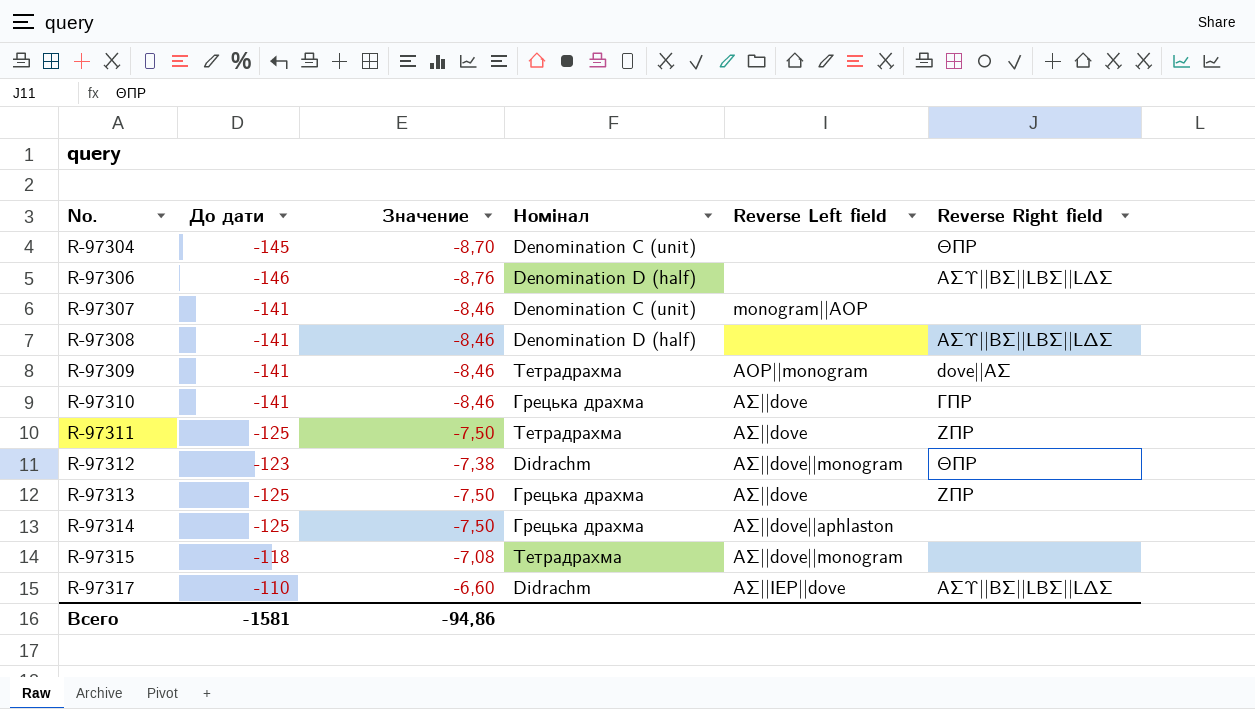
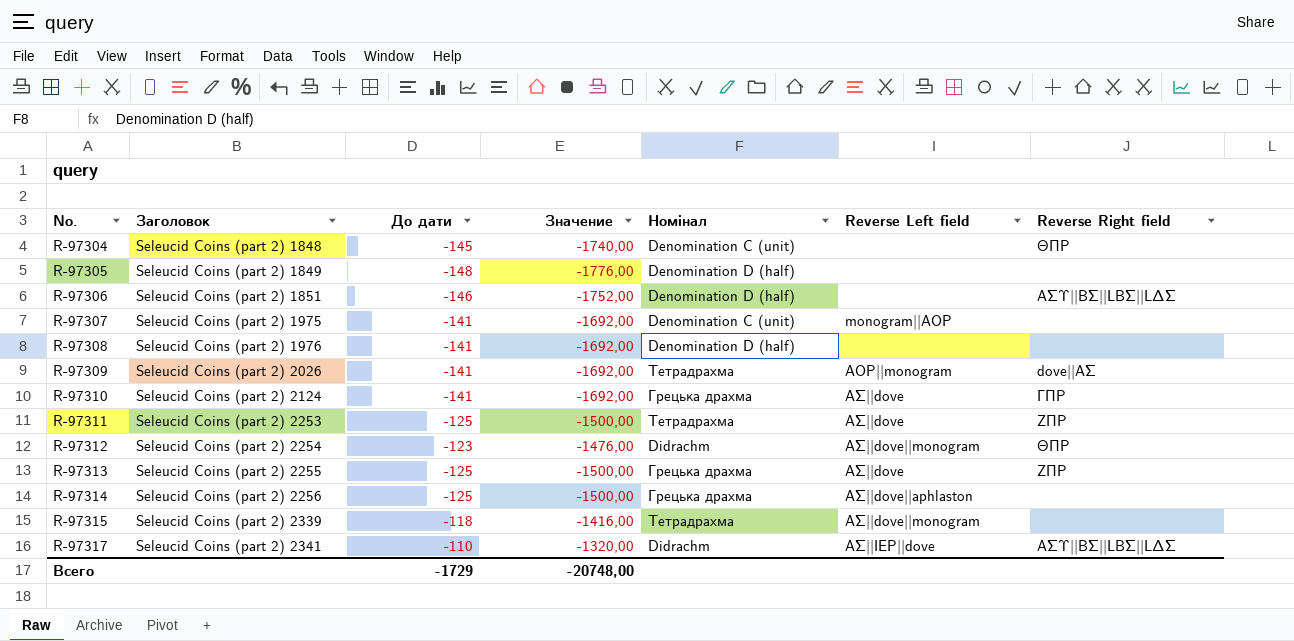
column Заголовок | position: none -> 2
column Значение | formula: [До дати] * 0,06 -> [До дати] * 12
row R-97305: none -> Seleucid Coins (part 2) 1849 | -148 | -1776,00 | Denomination D (half) | none | none
R-97308 | Reverse Right field: ΑΣΥ||ΒΣ||LΒΣ||LΔΣ -> none
Всего | До дати: -1581 -> -1729
Всего | Значение: -94,86 -> -20748,00

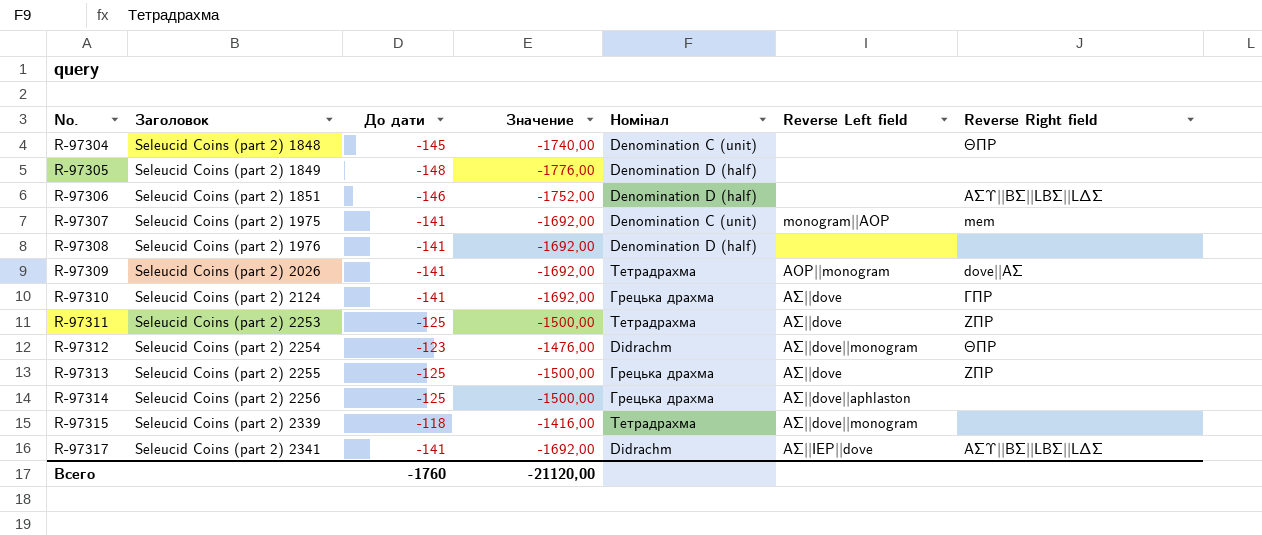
R-97307 | Reverse Right field: none -> mem
R-97317 | До дати: -110 -> -141
R-97317 | Значение: -1320,00 -> -1692,00
Всего | До дати: -1729 -> -1760
Всего | Значение: -20748,00 -> -21120,00

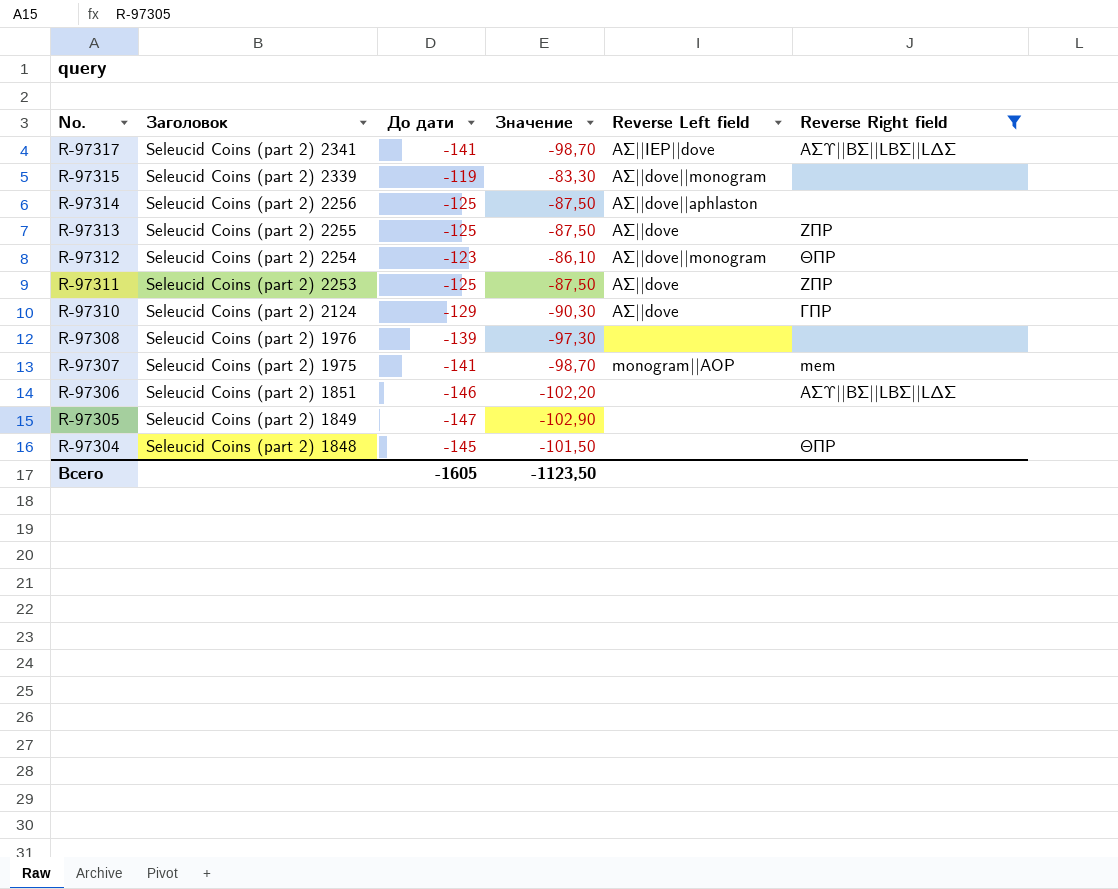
filter: none -> Reverse Right field != dove||ΑΣ
row order: No. ascending -> No. descending
column Номінал | position: 5 -> none
column Значение | formula: [До дати] * 12 -> [До дати] * 0,7
R-97315 | До дати: -118 -> -119
R-97310 | До дати: -141 -> -129
R-97308 | До дати: -141 -> -139
R-97305 | До дати: -148 -> -147
Всего | До дати: -1760 -> -1605
Всего | Значение: -21120,00 -> -1123,50

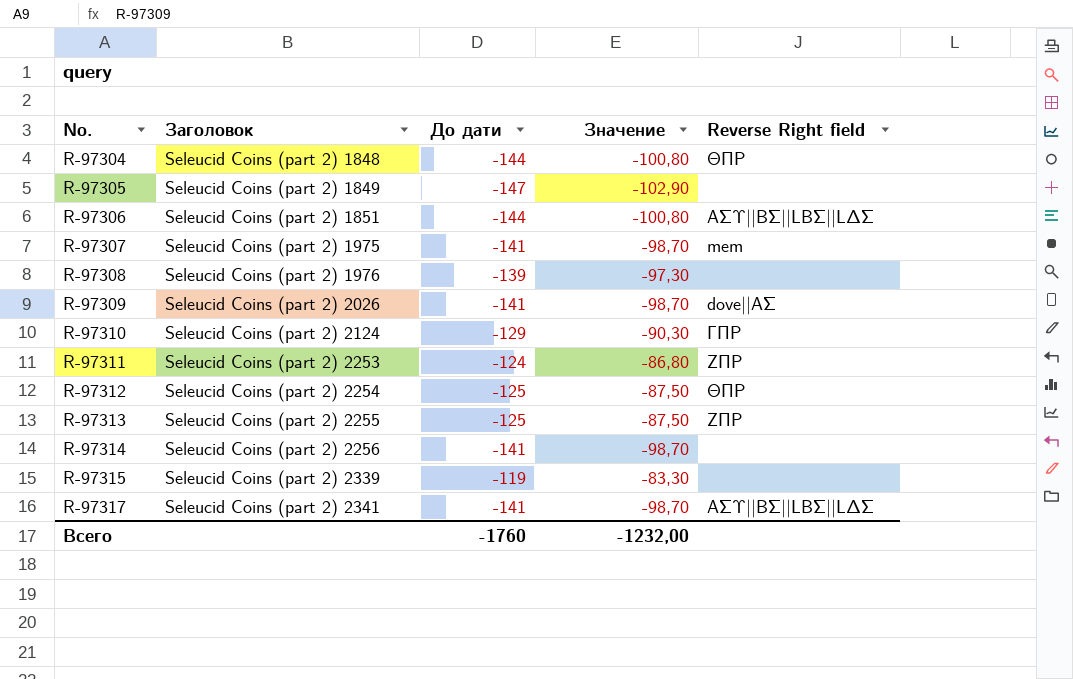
filter: Reverse Right field != dove||ΑΣ -> none
row order: No. descending -> No. ascending
column Reverse Left field | position: 5 -> none
R-97304 | До дати: -145 -> -144
R-97304 | Значение: -101,50 -> -100,80
R-97306 | До дати: -146 -> -144
R-97306 | Значение: -102,20 -> -100,80
R-97311 | До дати: -125 -> -124
R-97311 | Значение: -87,50 -> -86,80
R-97312 | До дати: -123 -> -125
R-97312 | Значение: -86,10 -> -87,50
R-97314 | До дати: -125 -> -141
R-97314 | Значение: -87,50 -> -98,70
Всего | До дати: -1605 -> -1760
Всего | Значение: -1123,50 -> -1232,00

